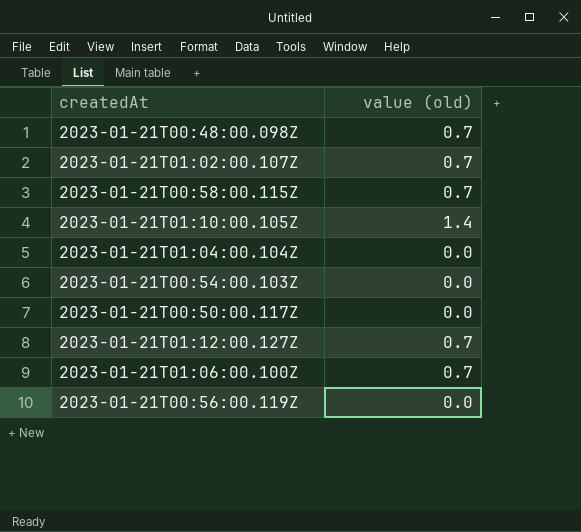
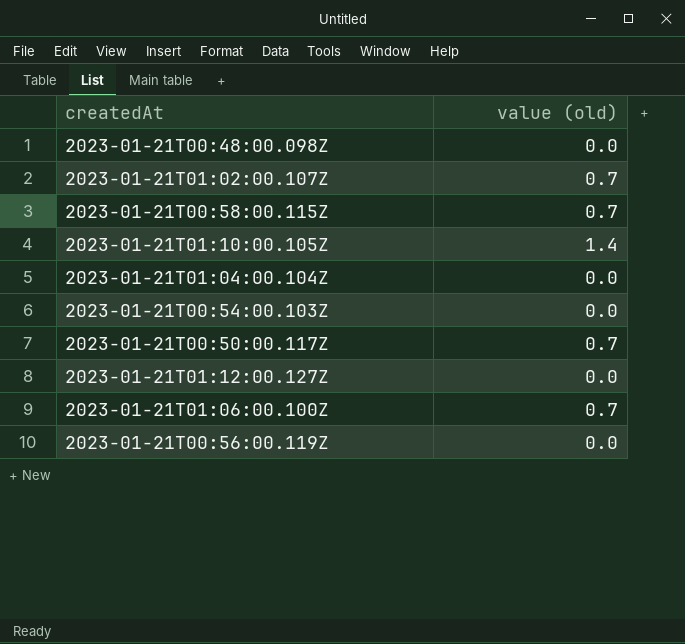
2023-01-21T00:48:00.098Z | value (old): 0.7 -> 0.0
2023-01-21T00:50:00.117Z | value (old): 0.0 -> 0.7
2023-01-21T01:12:00.127Z | value (old): 0.7 -> 0.0

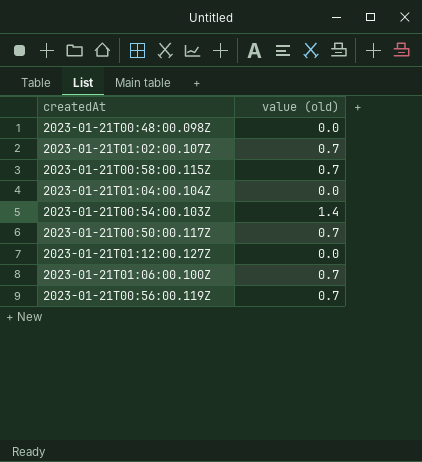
row 2023-01-21T01:10:00.105Z: 1.4 -> none
2023-01-21T00:54:00.103Z | value (old): 0.0 -> 1.4
2023-01-21T00:56:00.119Z | value (old): 0.0 -> 0.7

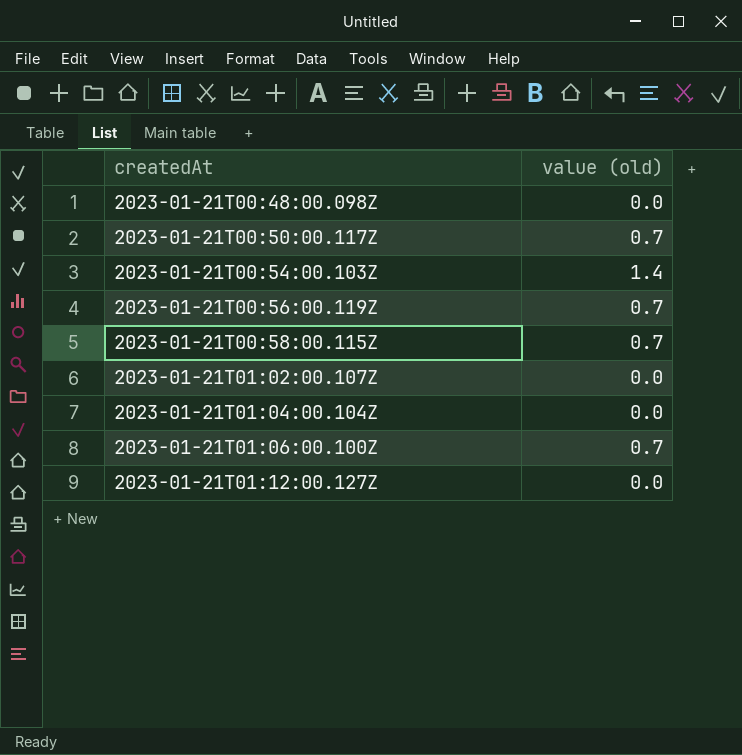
row order: none -> createdAt ascending
2023-01-21T01:02:00.107Z | value (old): 0.7 -> 0.0

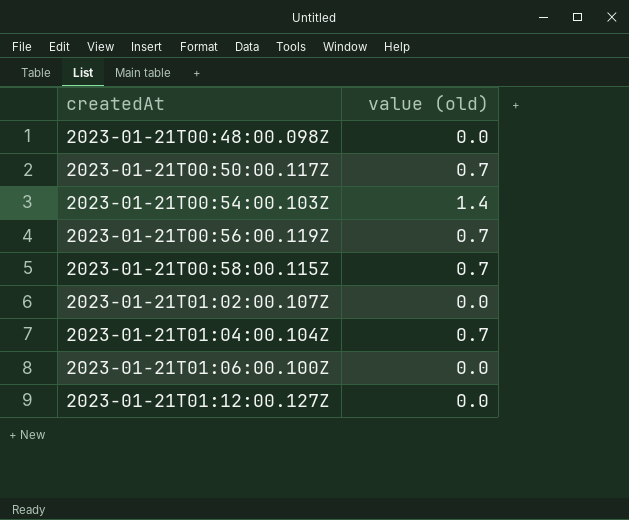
2023-01-21T01:04:00.104Z | value (old): 0.0 -> 0.7
2023-01-21T01:06:00.100Z | value (old): 0.7 -> 0.0

